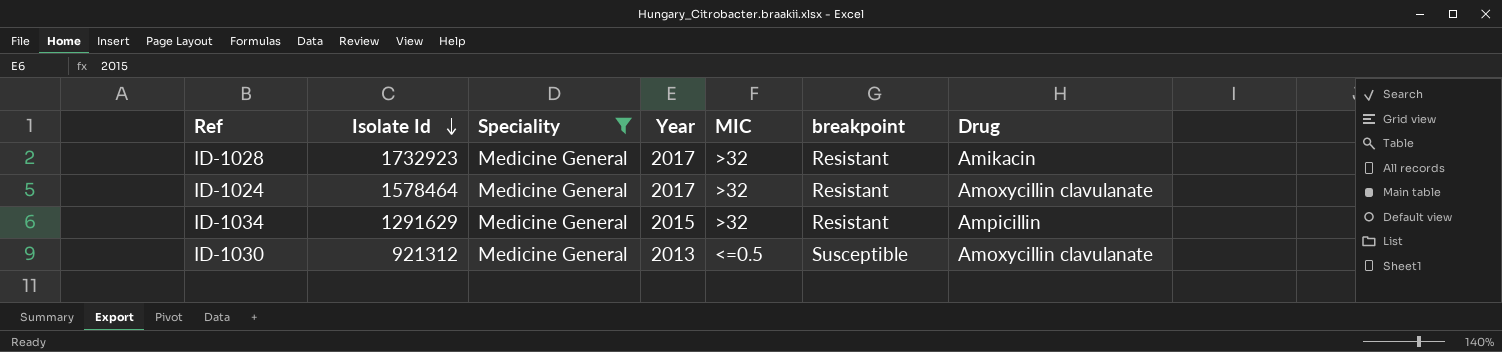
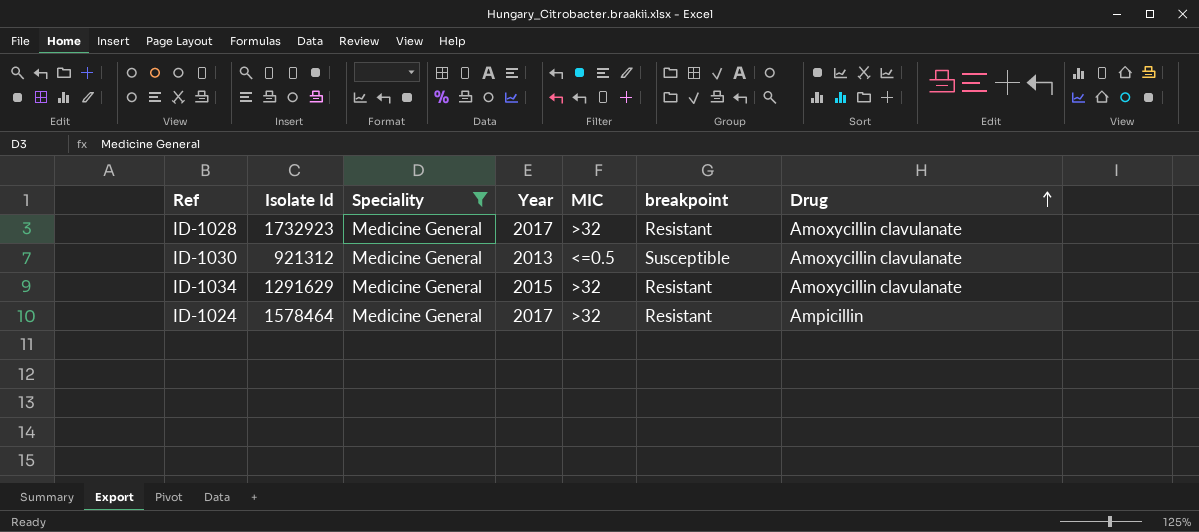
row order: Isolate Id descending -> Drug ascending
ID-1028 | Drug: Amikacin -> Amoxycillin clavulanate
ID-1034 | Drug: Ampicillin -> Amoxycillin clavulanate
ID-1024 | Drug: Amoxycillin clavulanate -> Ampicillin

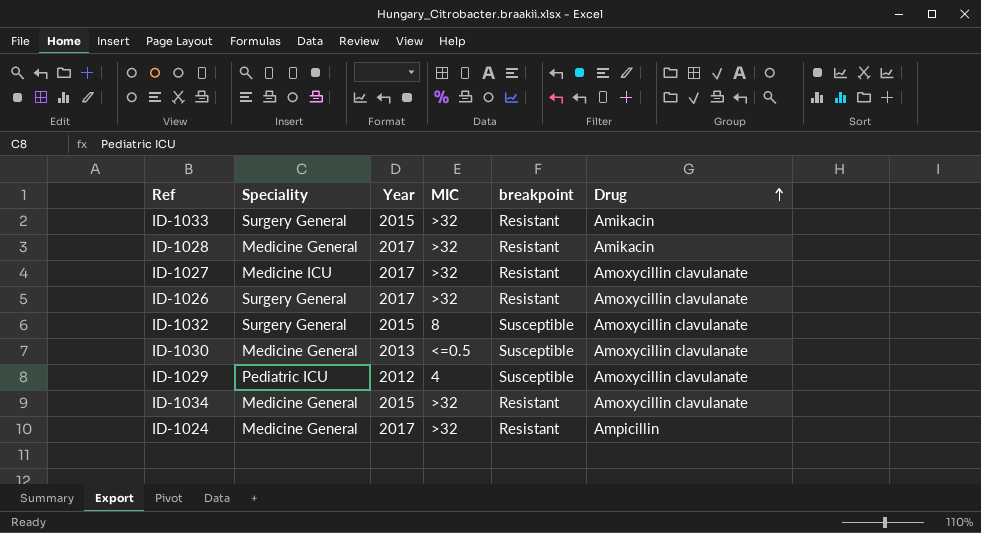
filter: Speciality = Medicine General -> none
column Isolate Id | position: 2 -> none
ID-1028 | Drug: Amoxycillin clavulanate -> Amikacin

